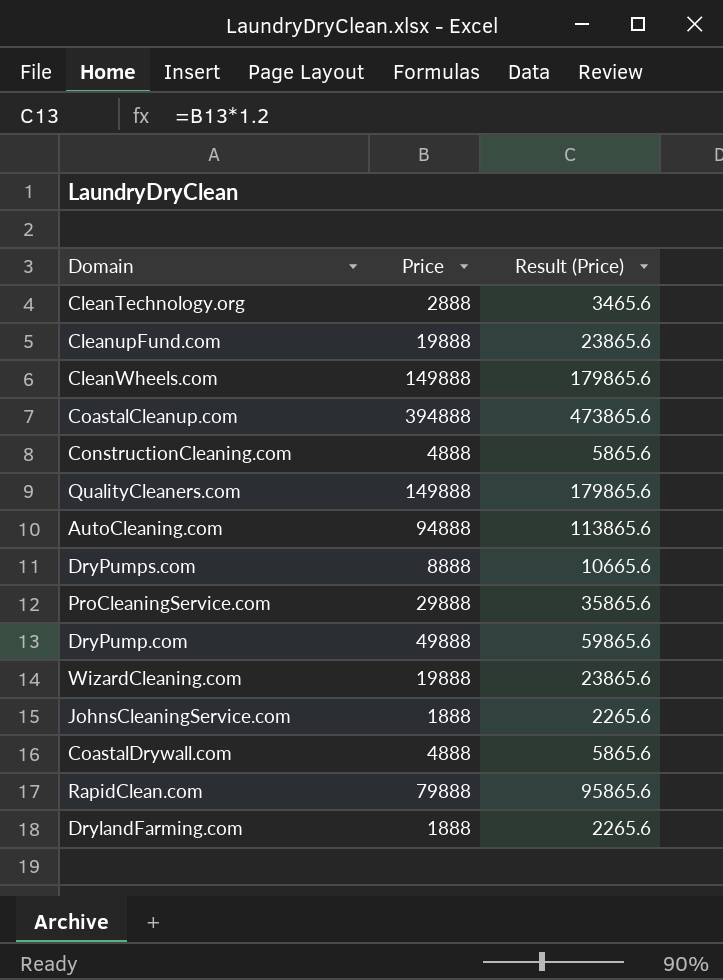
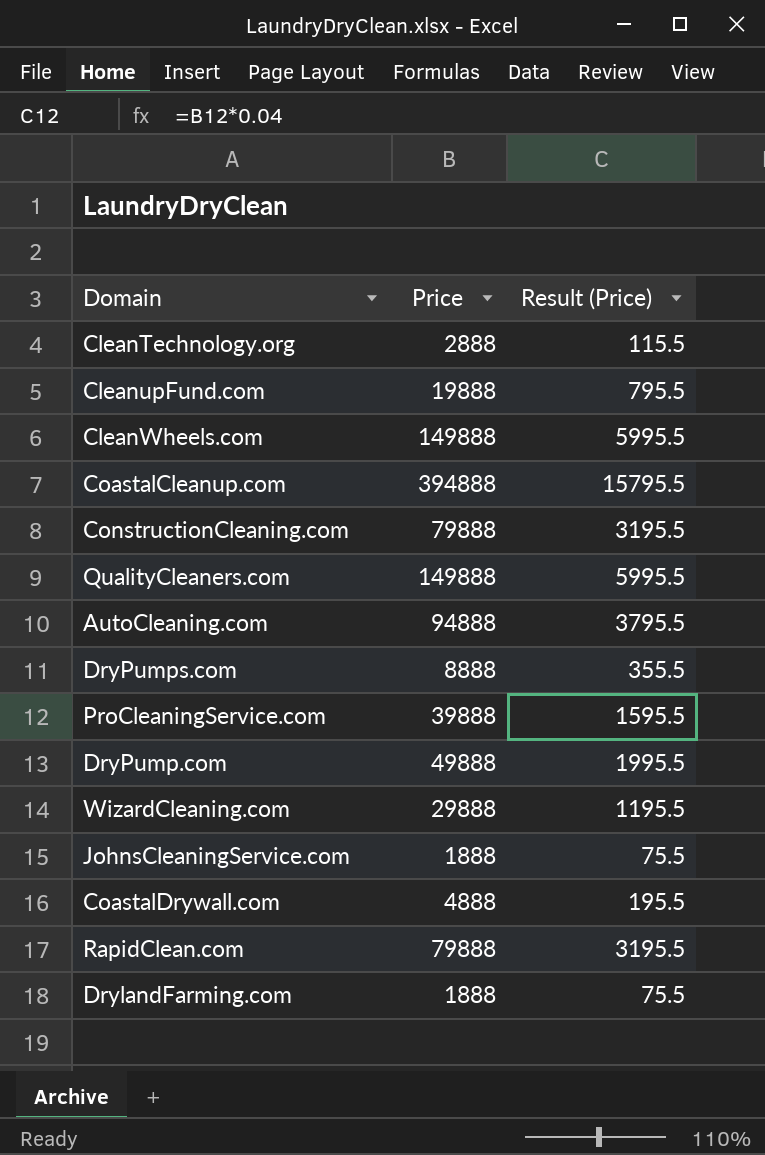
column Result (Price) | formula: [Price] * 1.2 -> [Price] * 0.04
ConstructionCleaning.com | Price: 4888 -> 79888
ProCleaningService.com | Price: 29888 -> 39888
WizardCleaning.com | Price: 19888 -> 29888

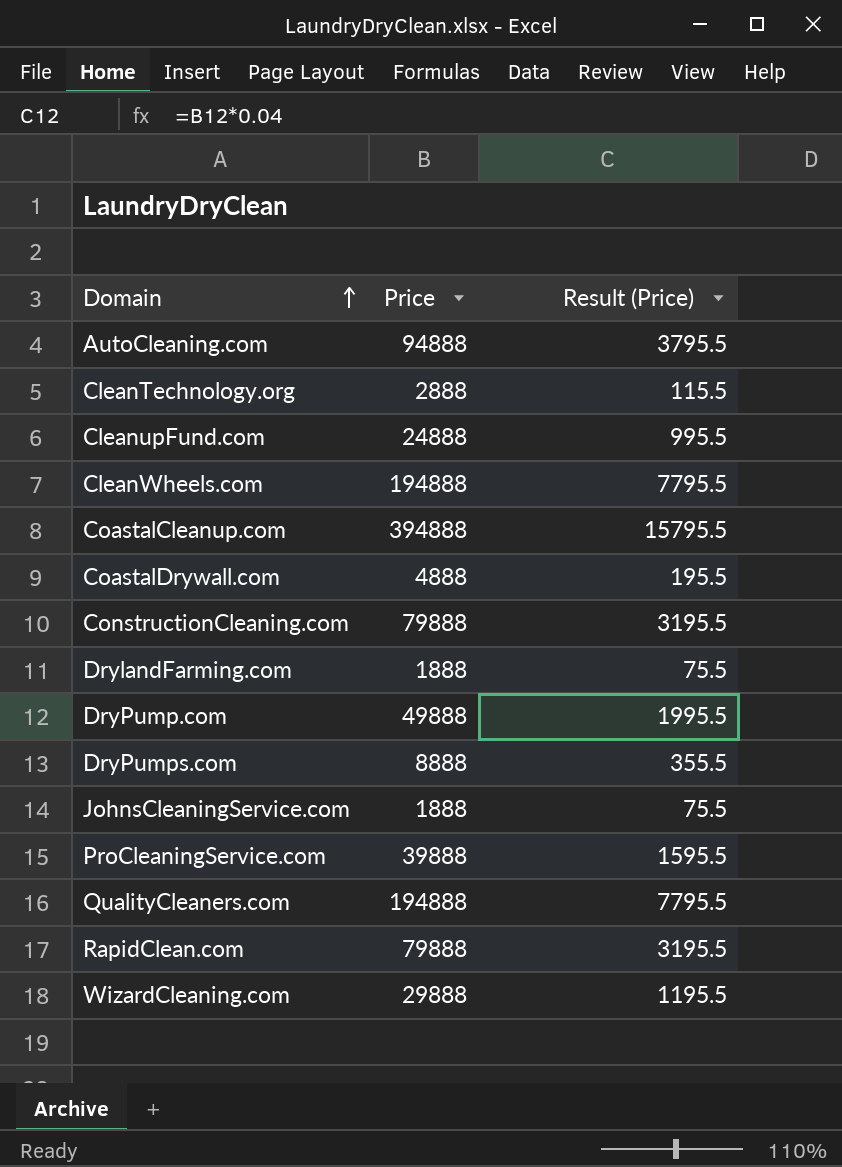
row order: none -> Domain ascending
CleanupFund.com | Price: 19888 -> 24888
CleanupFund.com | Result (Price): 795.5 -> 995.5
CleanWheels.com | Price: 149888 -> 194888
CleanWheels.com | Result (Price): 5995.5 -> 7795.5
QualityCleaners.com | Price: 149888 -> 194888
QualityCleaners.com | Result (Price): 5995.5 -> 7795.5

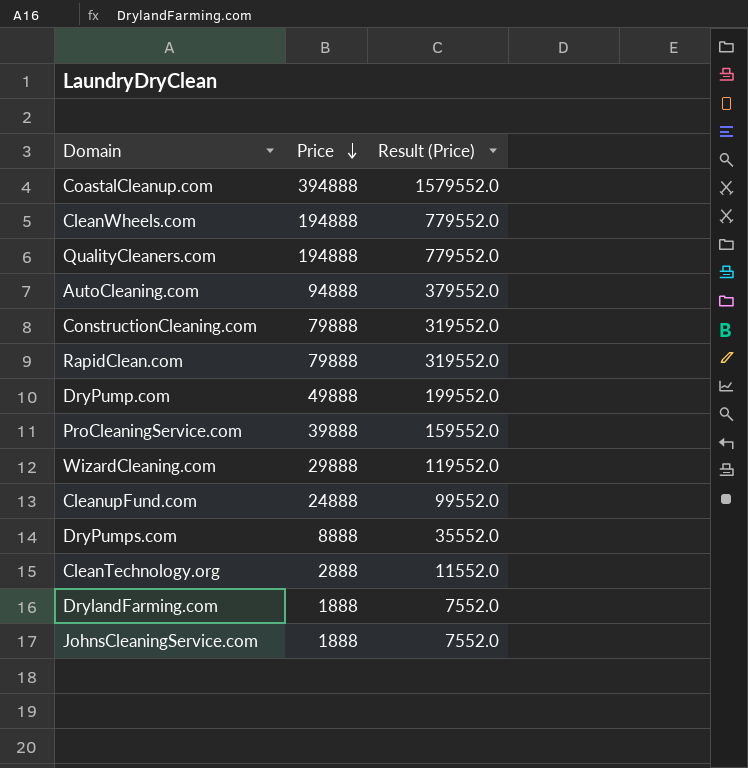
row order: Domain ascending -> Price descending
column Result (Price) | formula: [Price] * 0.04 -> [Price] * 4
row CoastalDrywall.com: 4888 | 195.5 -> none

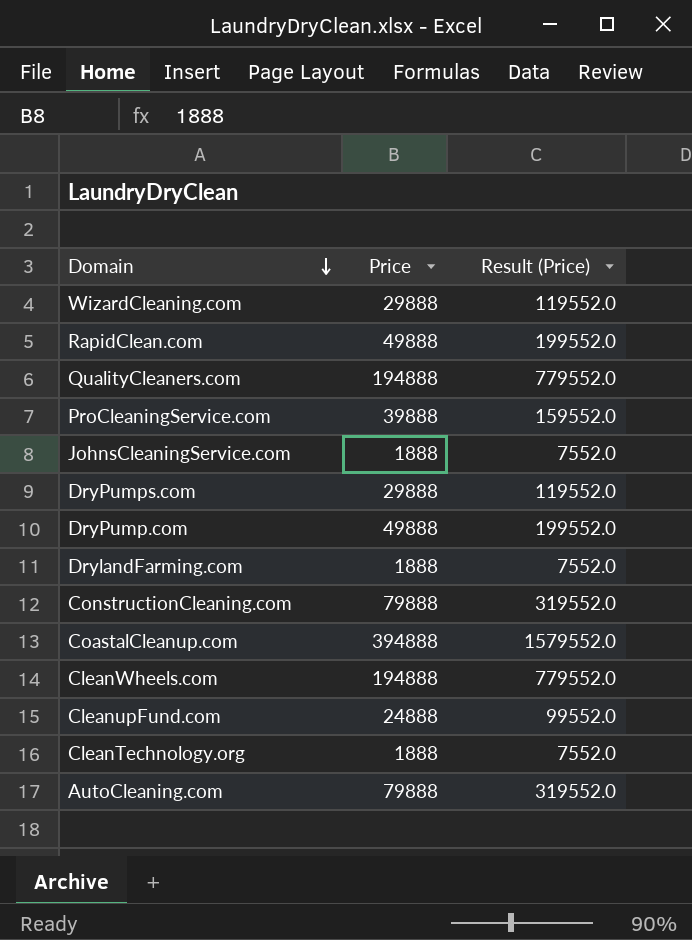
row order: Price descending -> Domain descending
RapidClean.com | Price: 79888 -> 49888
RapidClean.com | Result (Price): 319552.0 -> 199552.0
DryPumps.com | Price: 8888 -> 29888
DryPumps.com | Result (Price): 35552.0 -> 119552.0
CleanTechnology.org | Price: 2888 -> 1888
CleanTechnology.org | Result (Price): 11552.0 -> 7552.0
AutoCleaning.com | Price: 94888 -> 79888
AutoCleaning.com | Result (Price): 379552.0 -> 319552.0

